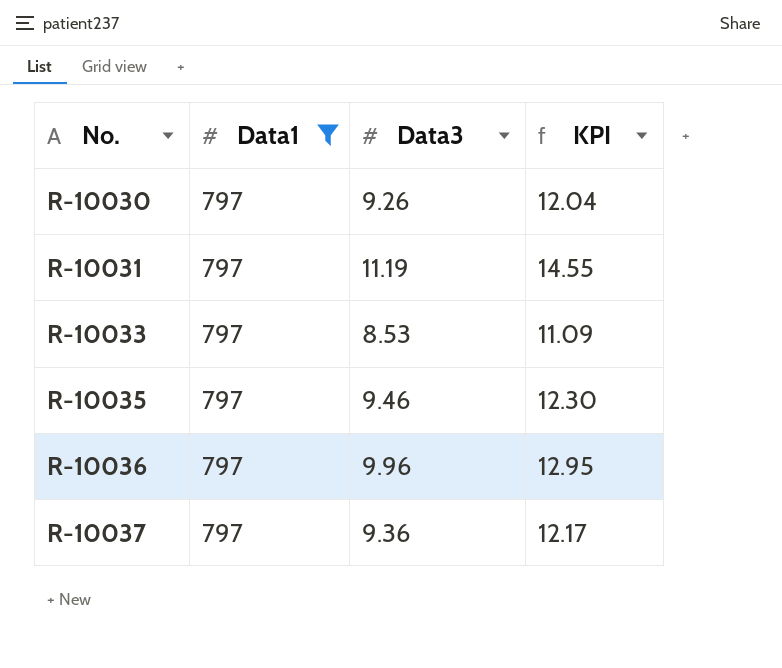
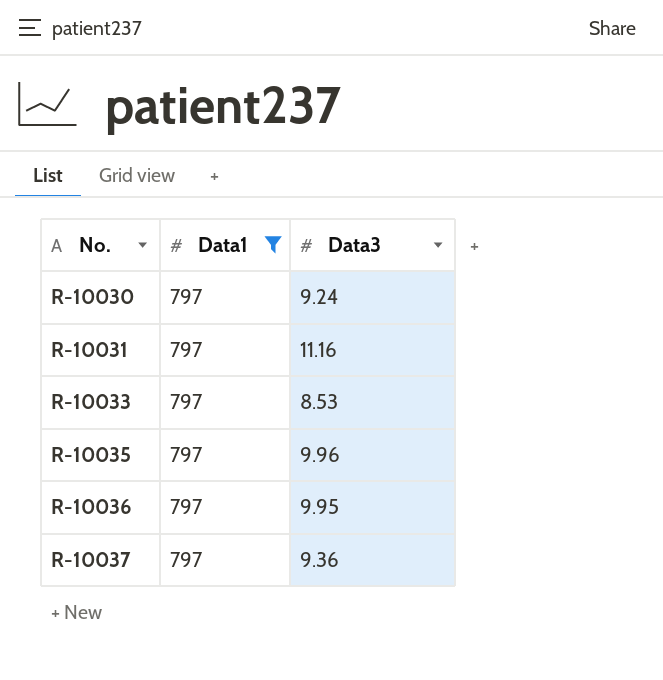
column KPI | formula: [Data3] * 1.3 -> none
R-10030 | Data3: 9.26 -> 9.24
R-10031 | Data3: 11.19 -> 11.16
R-10035 | Data3: 9.46 -> 9.96
R-10036 | Data3: 9.96 -> 9.95

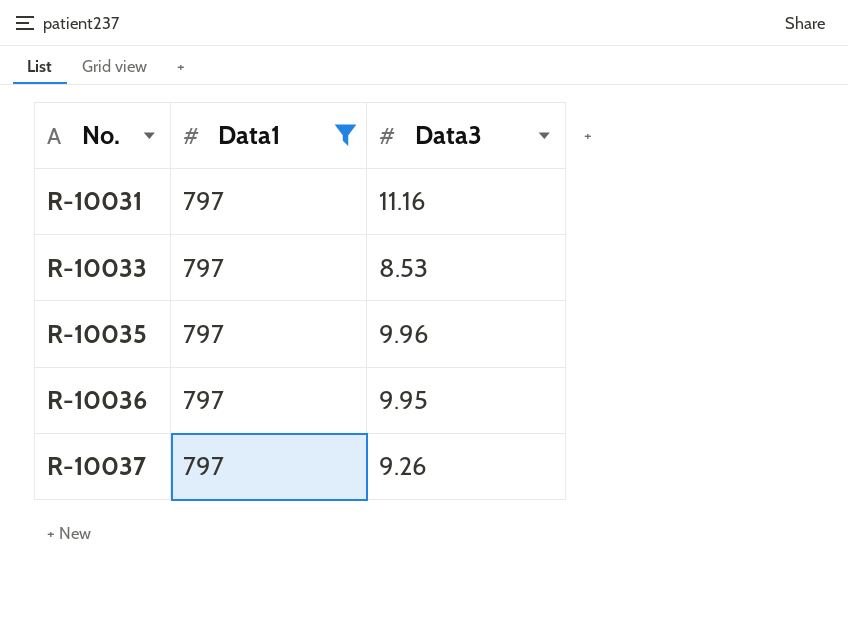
row R-10030: 797 | 9.24 -> none
R-10037 | Data3: 9.36 -> 9.26

